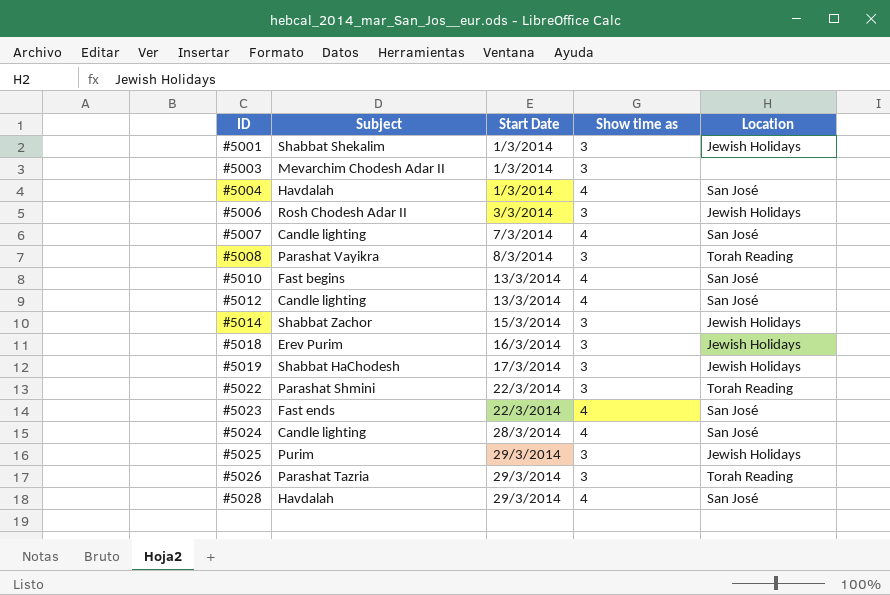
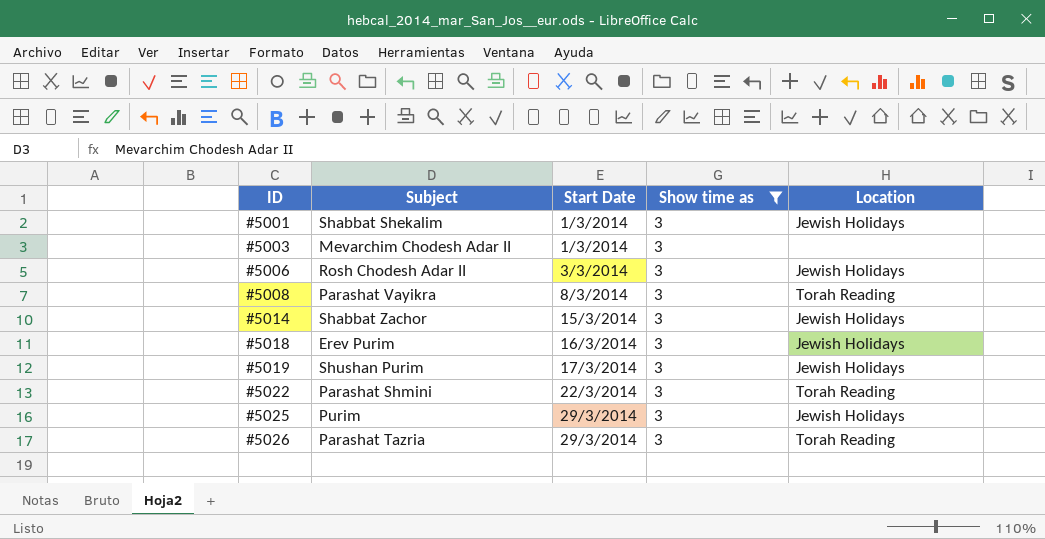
filter: none -> Show time as = 3
#5019 | Subject: Shabbat HaChodesh -> Shushan Purim

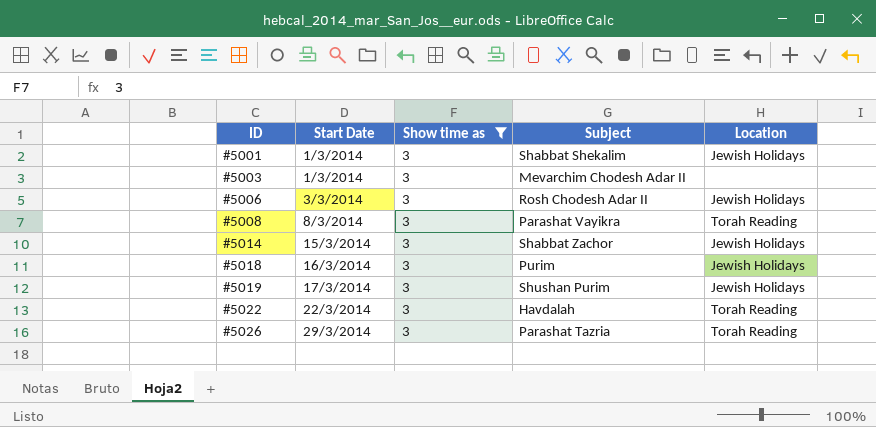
column Subject | position: 2 -> 4
row #5025: Purim | 29/3/2014 | 3 | Jewish Holidays -> none
#5018 | Subject: Erev Purim -> Purim
#5022 | Subject: Parashat Shmini -> Havdalah

